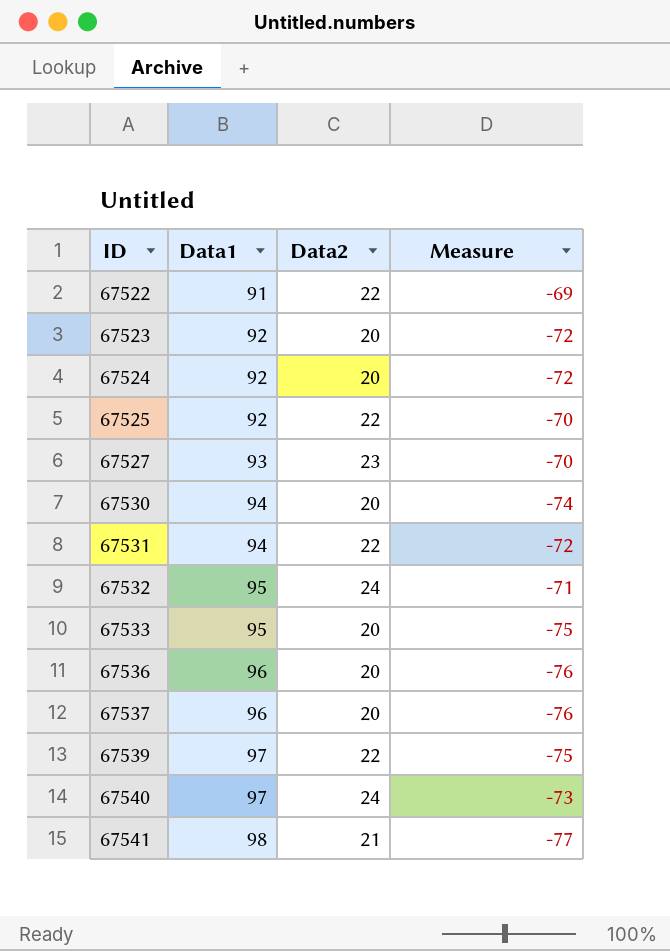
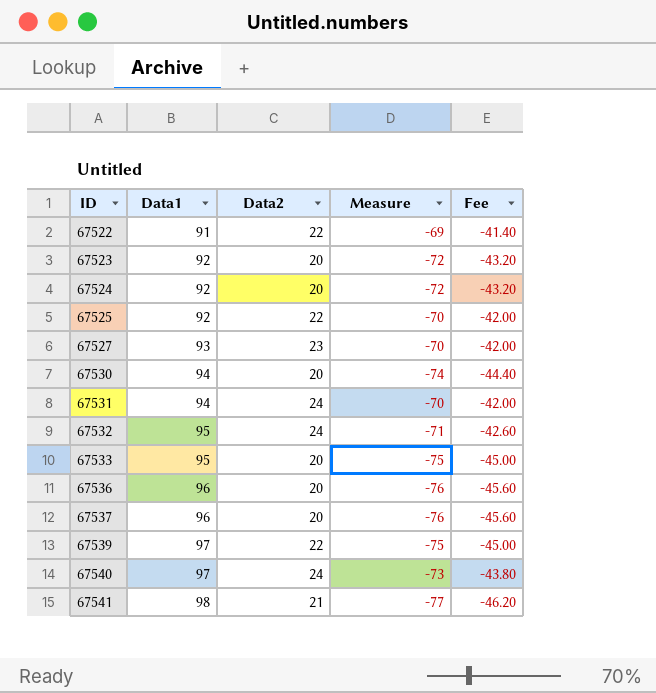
column Fee | formula: none -> [Measure] * 0.6
67531 | Data2: 22 -> 24
67531 | Measure: -72 -> -70

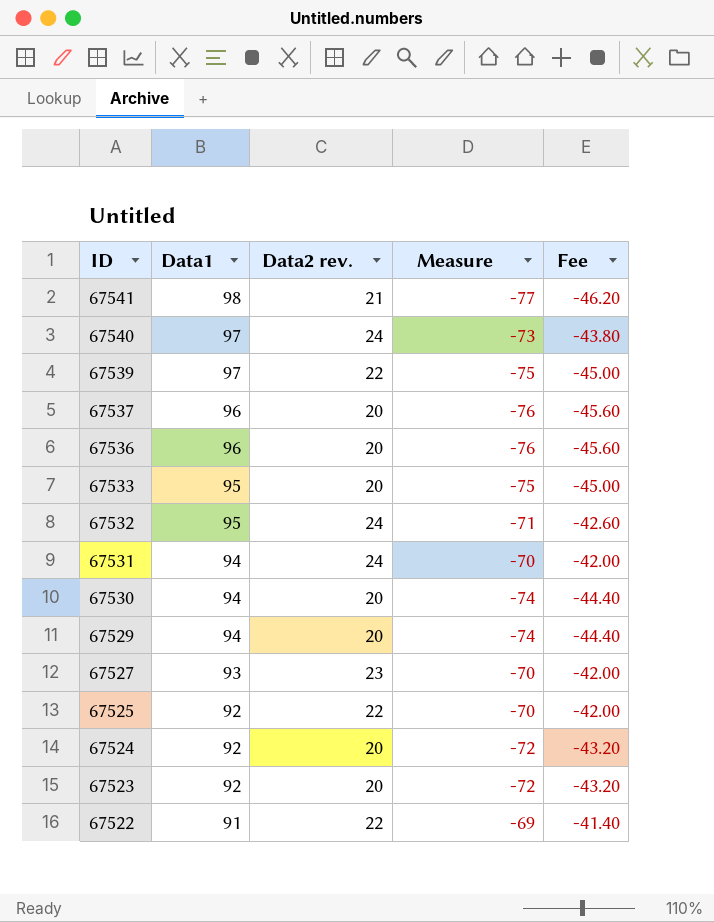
row order: ID ascending -> ID descending
column name: Data2 -> Data2 rev.
row 67529: none -> 94 | 20 | -74 | -44.40

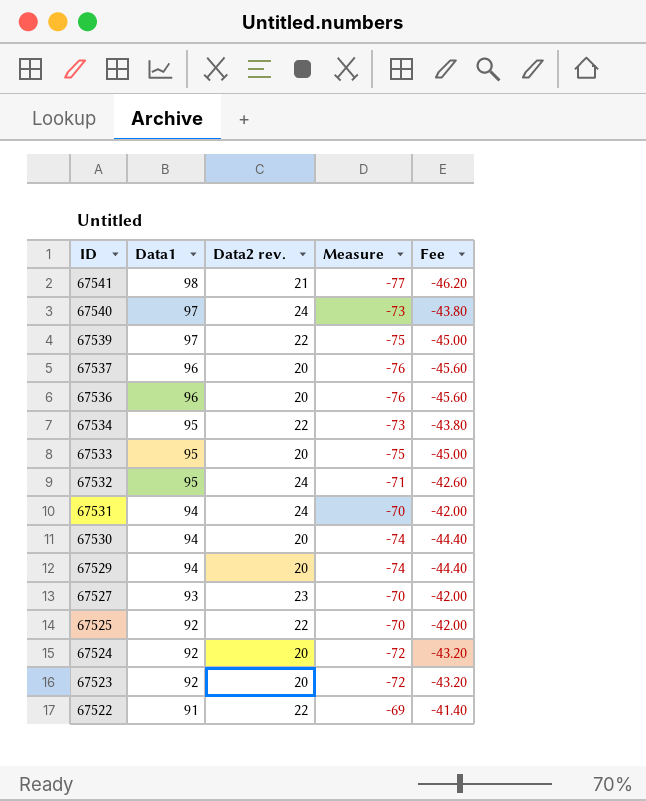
row 67534: none -> 95 | 22 | -73 | -43.80

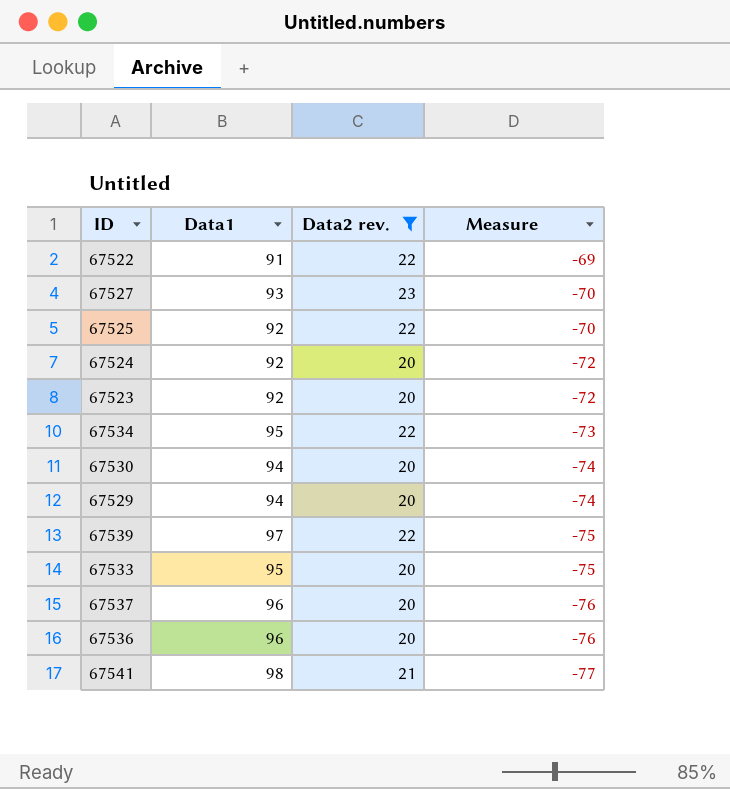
filter: none -> Data2 rev. != 24
row order: ID descending -> Measure descending
column Fee | formula: [Measure] * 0.6 -> none

